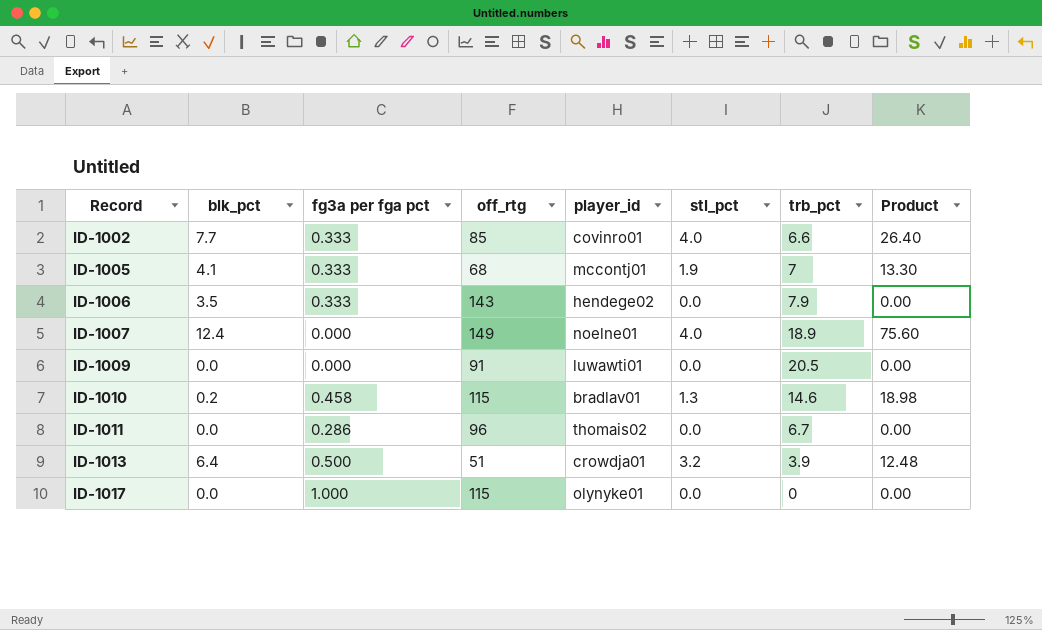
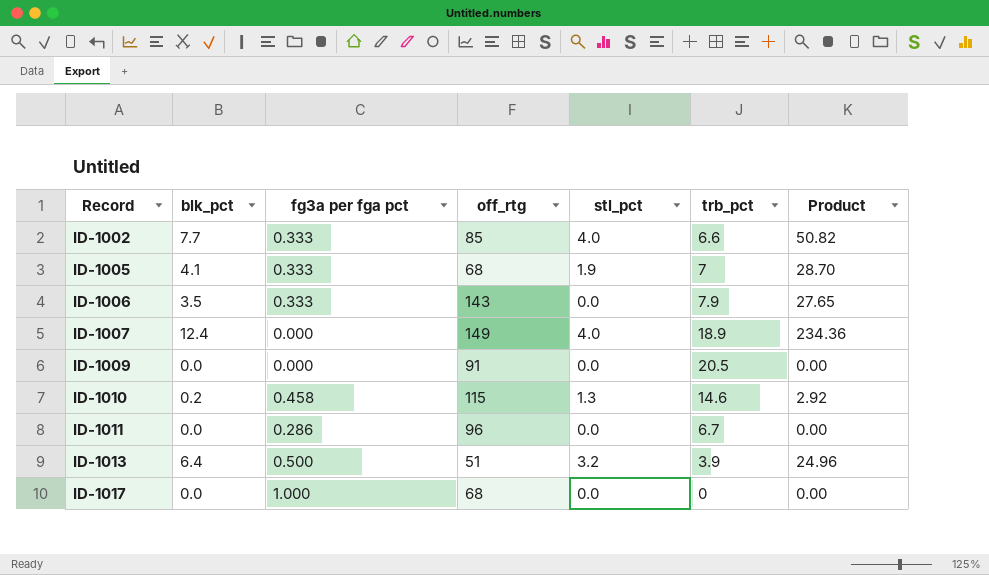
column player_id | position: 5 -> none
column Product | formula: [stl_pct] * [trb_pct] -> [blk_pct] * [trb_pct]
ID-1017 | off_rtg: 115 -> 68

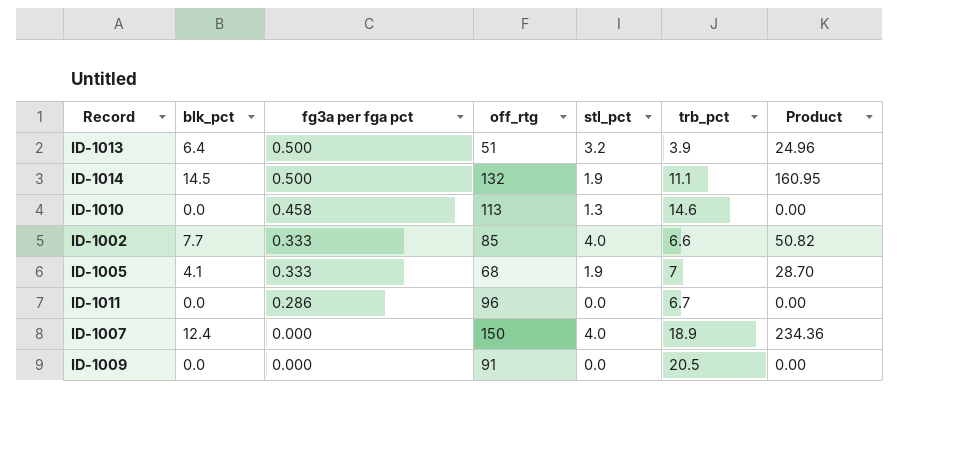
row order: Record ascending -> fg3a per fga pct descending
row ID-1006: 3.5 | 0.333 | 143 | 0.0 | 7.9 | 27.65 -> none
row ID-1017: 0.0 | 1.000 | 68 | 0.0 | 0 | 0.00 -> none
row ID-1014: none -> 14.5 | 0.500 | 132 | 1.9 | 11.1 | 160.95
ID-1010 | blk_pct: 0.2 -> 0.0
ID-1010 | off_rtg: 115 -> 113
ID-1010 | Product: 2.92 -> 0.00
ID-1007 | off_rtg: 149 -> 150

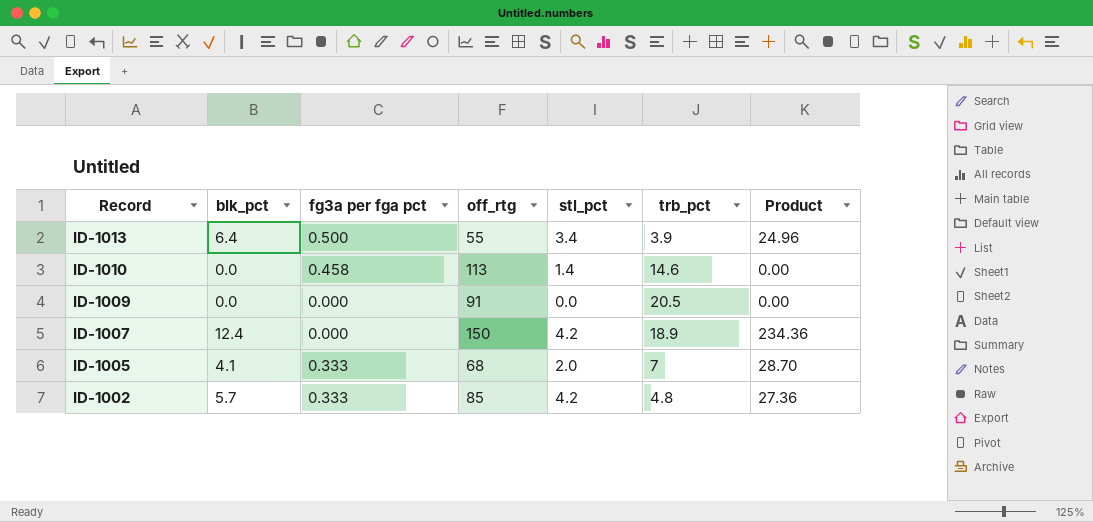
row order: fg3a per fga pct descending -> Record descending
row ID-1014: 14.5 | 0.500 | 132 | 1.9 | 11.1 | 160.95 -> none
row ID-1011: 0.0 | 0.286 | 96 | 0.0 | 6.7 | 0.00 -> none
ID-1013 | off_rtg: 51 -> 55
ID-1013 | stl_pct: 3.2 -> 3.4
ID-1010 | stl_pct: 1.3 -> 1.4
ID-1007 | stl_pct: 4.0 -> 4.2
ID-1005 | stl_pct: 1.9 -> 2.0
ID-1002 | blk_pct: 7.7 -> 5.7
ID-1002 | stl_pct: 4.0 -> 4.2
ID-1002 | trb_pct: 6.6 -> 4.8
ID-1002 | Product: 50.82 -> 27.36

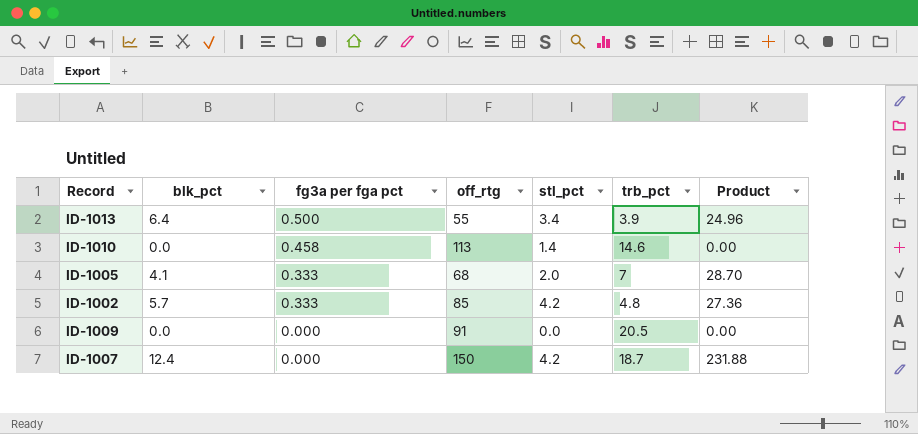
row order: Record descending -> fg3a per fga pct descending
ID-1007 | trb_pct: 18.9 -> 18.7
ID-1007 | Product: 234.36 -> 231.88

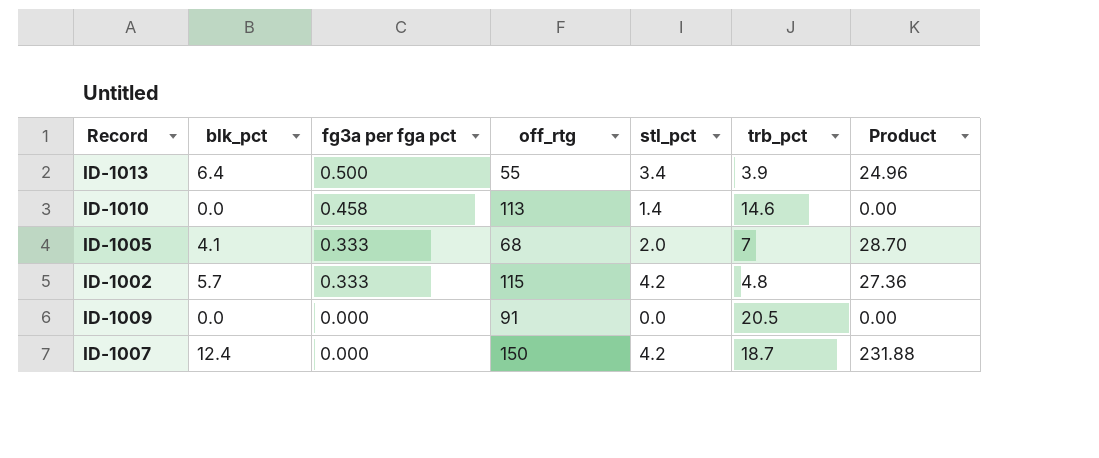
ID-1002 | off_rtg: 85 -> 115

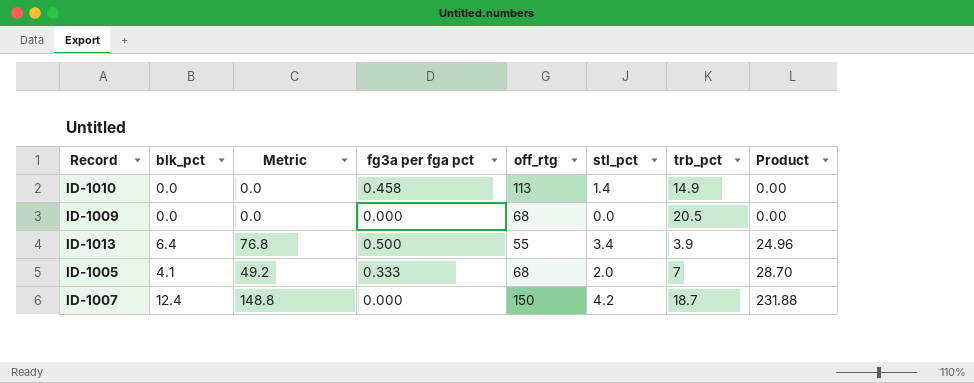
row order: fg3a per fga pct descending -> Product ascending
column Metric | formula: none -> [blk_pct] * 12
row ID-1002: 5.7 | 0.333 | 115 | 4.2 | 4.8 | 27.36 -> none
ID-1010 | trb_pct: 14.6 -> 14.9
ID-1009 | off_rtg: 91 -> 68

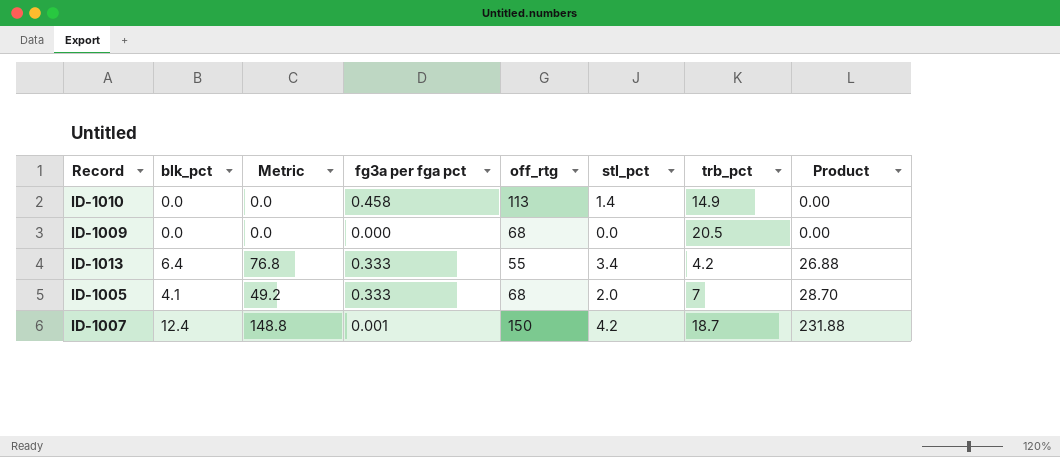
ID-1013 | fg3a per fga pct: 0.500 -> 0.333
ID-1013 | trb_pct: 3.9 -> 4.2
ID-1013 | Product: 24.96 -> 26.88
ID-1007 | fg3a per fga pct: 0.000 -> 0.001

